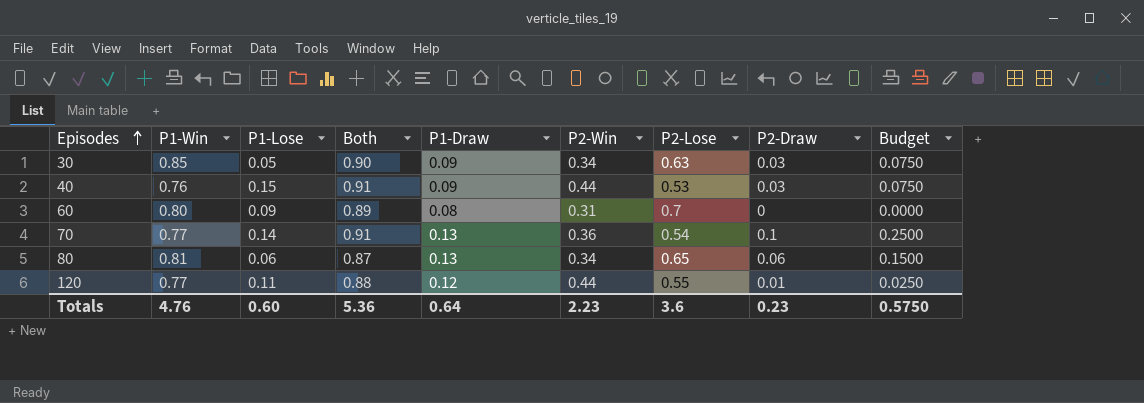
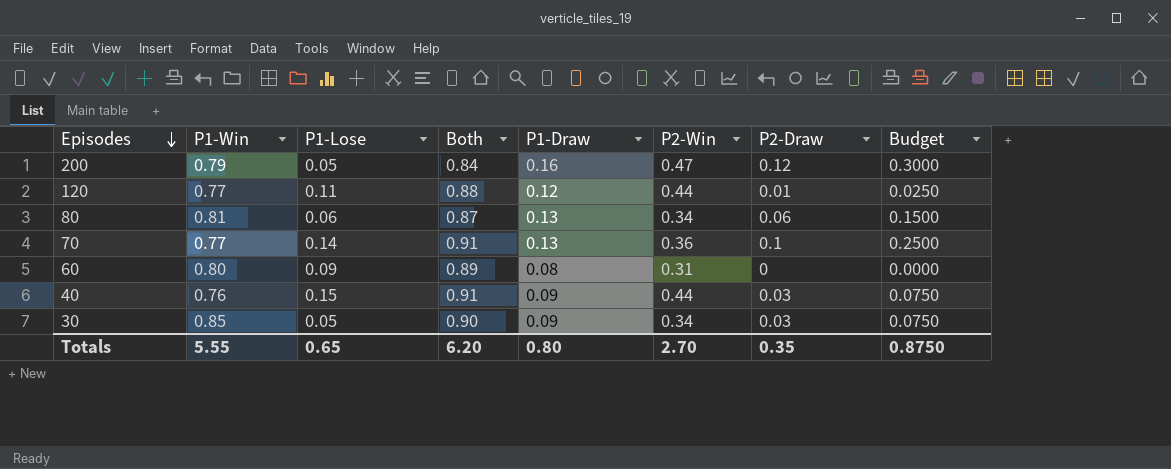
row order: Episodes ascending -> Episodes descending
column P2-Lose | position: 7 -> none
row 200: none -> 0.79 | 0.05 | 0.84 | 0.16 | 0.47 | 0.12 | 0.3000
Totals | P1-Win: 4.76 -> 5.55
Totals | P1-Lose: 0.60 -> 0.65
Totals | Both: 5.36 -> 6.20
Totals | P1-Draw: 0.64 -> 0.80
Totals | P2-Win: 2.23 -> 2.70
Totals | P2-Draw: 0.23 -> 0.35
Totals | Budget: 0.5750 -> 0.8750

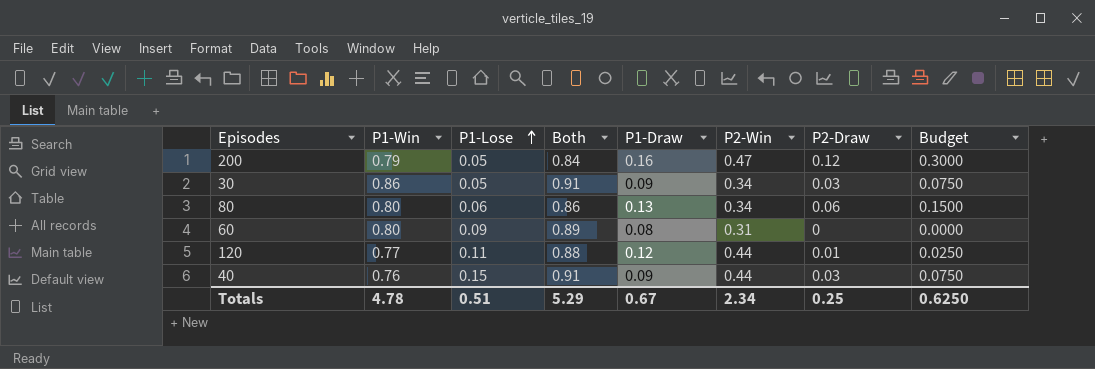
row order: Episodes descending -> P1-Lose ascending
row 70: 0.77 | 0.14 | 0.91 | 0.13 | 0.36 | 0.1 | 0.2500 -> none
30 | P1-Win: 0.85 -> 0.86
30 | Both: 0.90 -> 0.91
80 | P1-Win: 0.81 -> 0.80
80 | Both: 0.87 -> 0.86
Totals | P1-Win: 5.55 -> 4.78
Totals | P1-Lose: 0.65 -> 0.51
Totals | Both: 6.20 -> 5.29
Totals | P1-Draw: 0.80 -> 0.67
Totals | P2-Win: 2.70 -> 2.34
Totals | P2-Draw: 0.35 -> 0.25
Totals | Budget: 0.8750 -> 0.6250

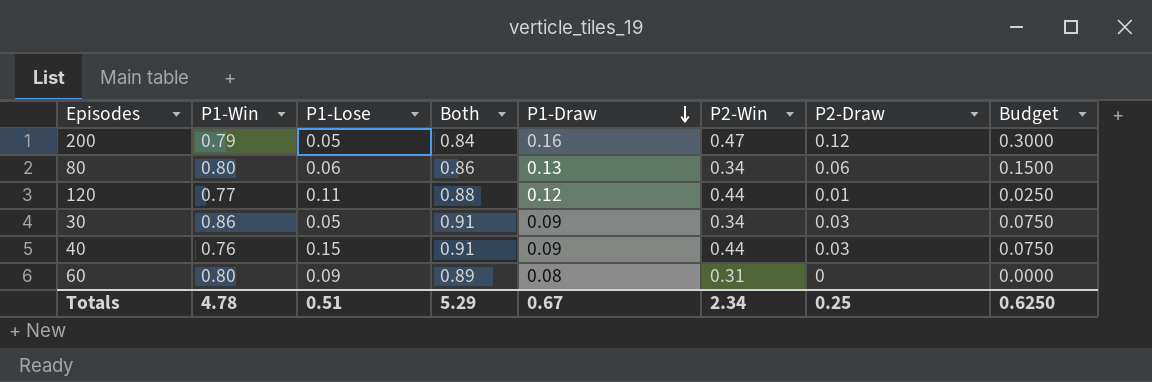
row order: P1-Lose ascending -> P1-Draw descending

